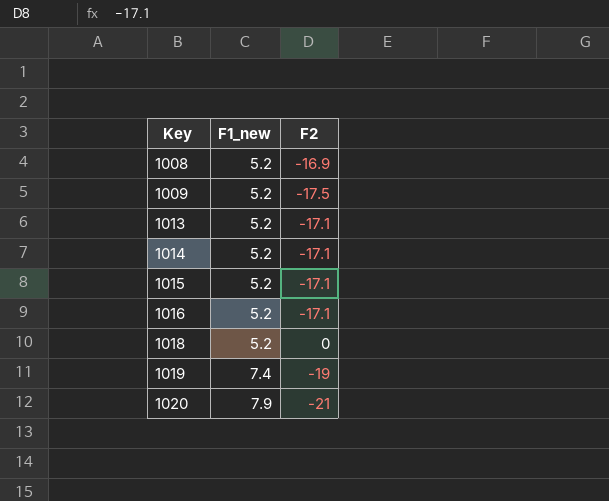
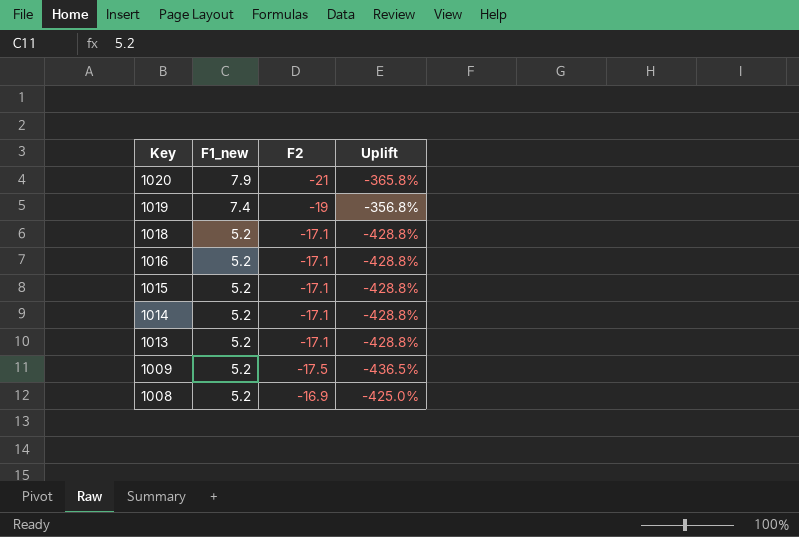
row order: Key ascending -> Key descending
column Uplift | formula: none -> ([F2] - [F1_new]) / [F1_new]
1018 | F2: 0 -> -17.1

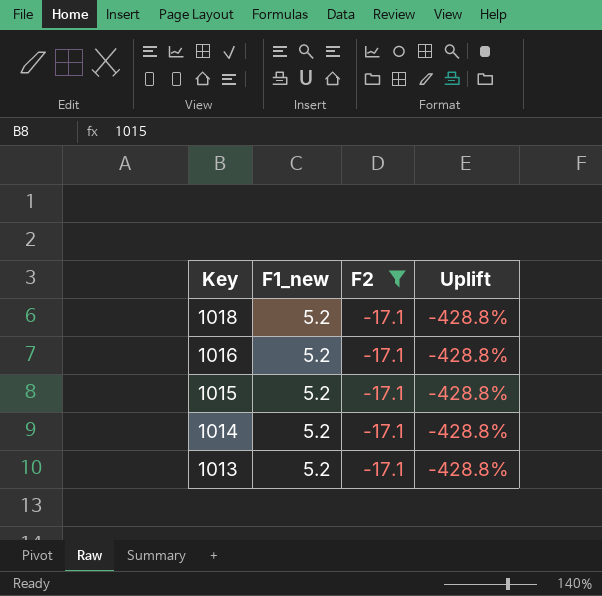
filter: none -> F2 = -17.1

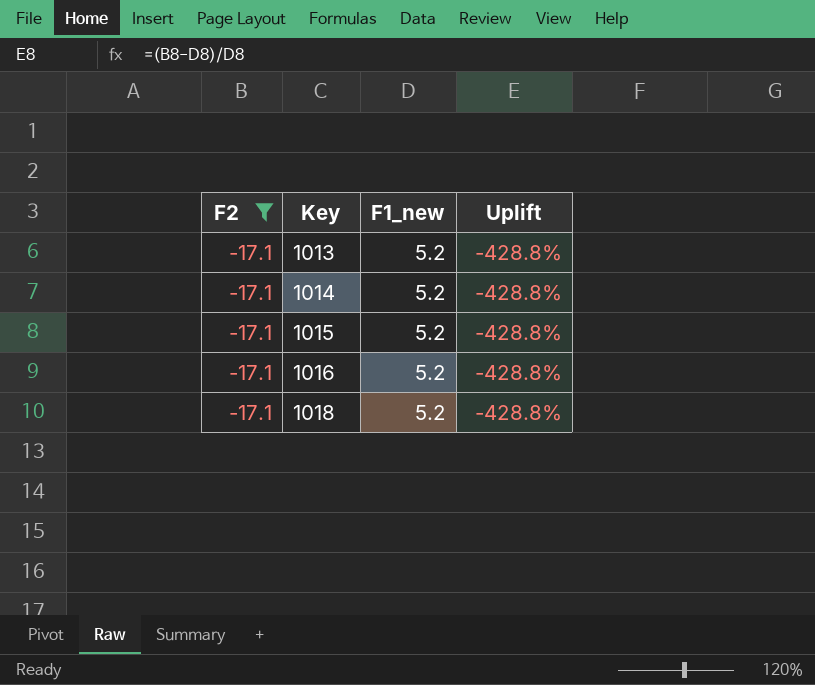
row order: Key descending -> Key ascending
column F2 | position: 3 -> 1

